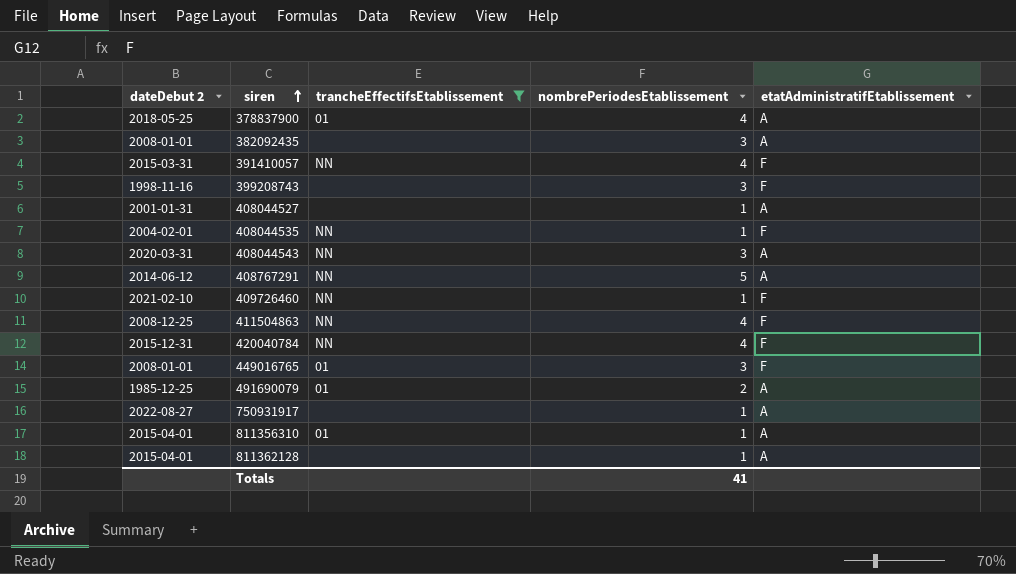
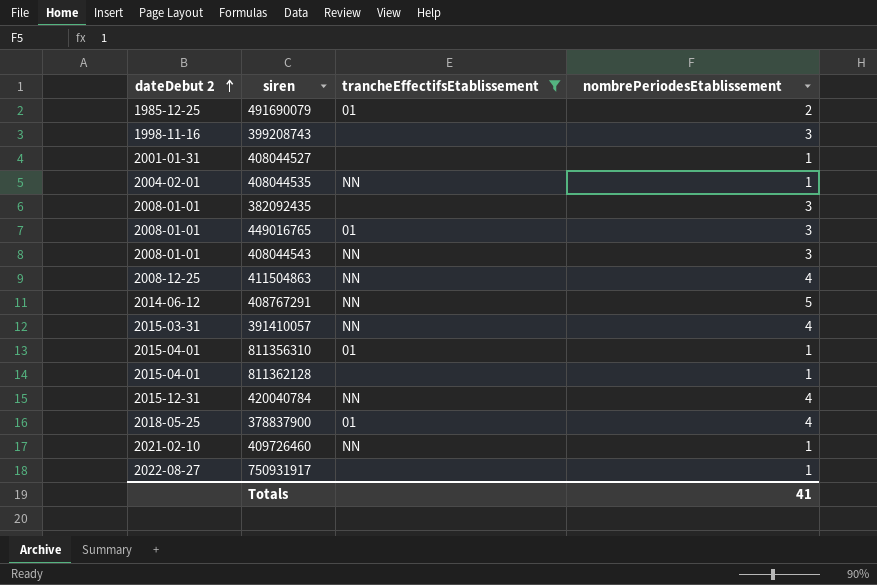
row order: siren ascending -> dateDebut 2 ascending
column etatAdministratifEtablissement | position: 5 -> none
408044543 | dateDebut 2: 2020-03-31 -> 2008-01-01

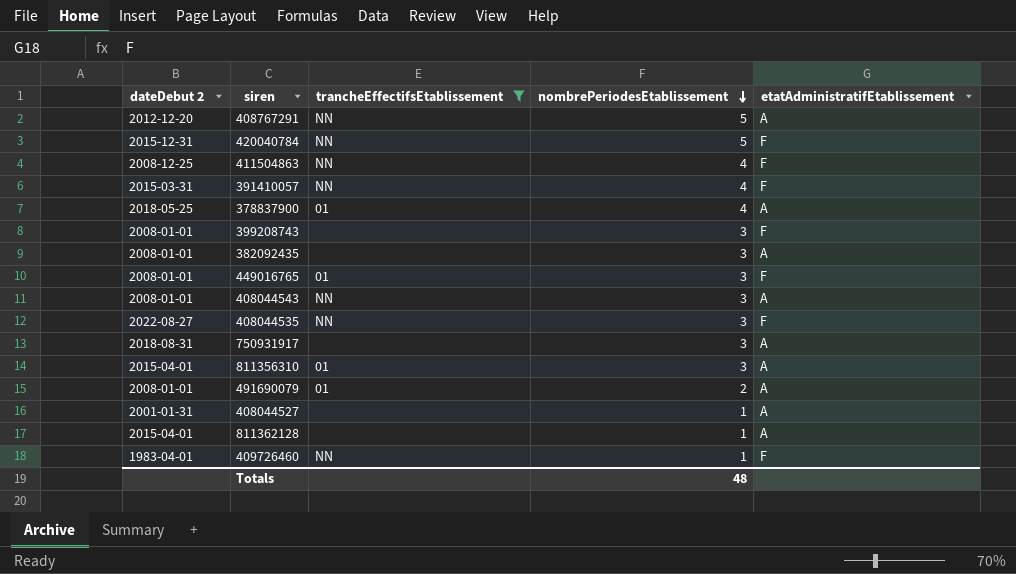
row order: dateDebut 2 ascending -> nombrePeriodesEtablissement descending
column etatAdministratifEtablissement | position: none -> 5
408767291 | dateDebut 2: 2014-06-12 -> 2012-12-20
420040784 | nombrePeriodesEtablissement: 4 -> 5
399208743 | dateDebut 2: 1998-11-16 -> 2008-01-01
408044535 | dateDebut 2: 2004-02-01 -> 2022-08-27
408044535 | nombrePeriodesEtablissement: 1 -> 3
750931917 | dateDebut 2: 2022-08-27 -> 2018-08-31
750931917 | nombrePeriodesEtablissement: 1 -> 3
811356310 | nombrePeriodesEtablissement: 1 -> 3
491690079 | dateDebut 2: 1985-12-25 -> 2008-01-01
409726460 | dateDebut 2: 2021-02-10 -> 1983-04-01
Totals | nombrePeriodesEtablissement: 41 -> 48

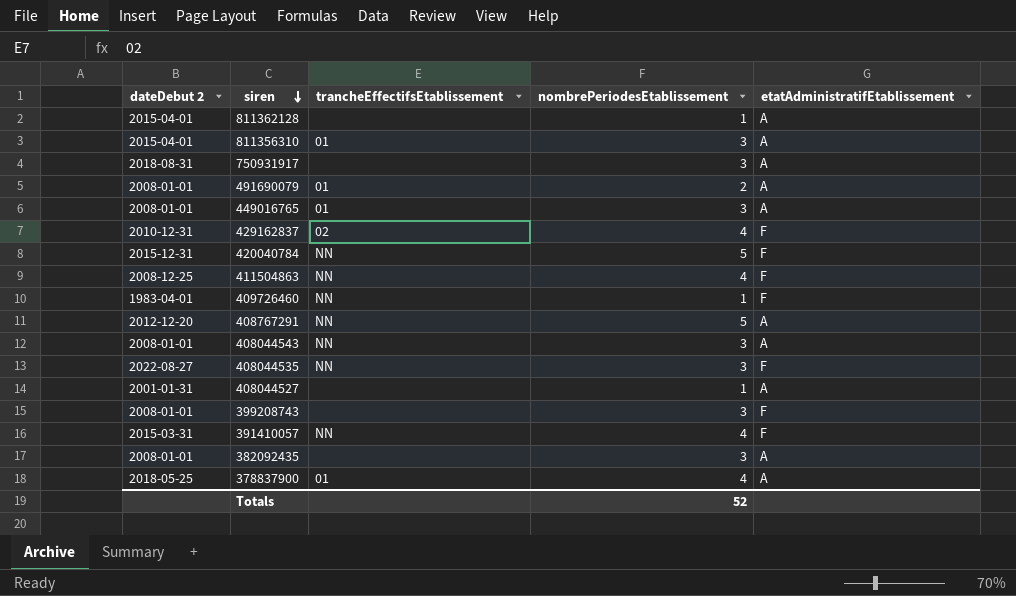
filter: trancheEffectifsEtablissement != 02 -> none
row order: nombrePeriodesEtablissement descending -> siren descending
449016765 | etatAdministratifEtablissement: F -> A
Totals | nombrePeriodesEtablissement: 48 -> 52

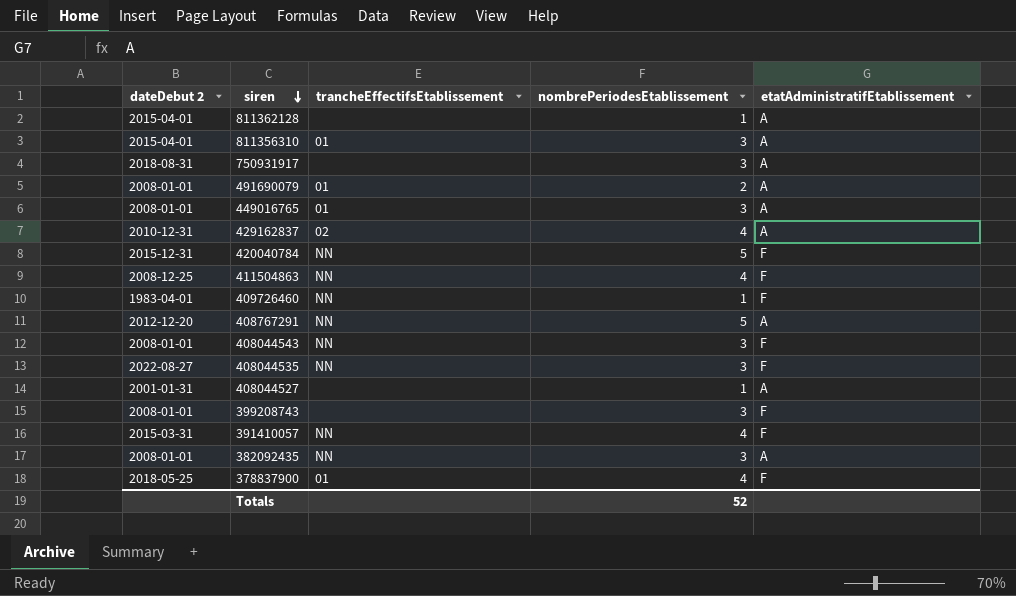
429162837 | etatAdministratifEtablissement: F -> A
408044543 | etatAdministratifEtablissement: A -> F
382092435 | trancheEffectifsEtablissement: none -> NN
378837900 | etatAdministratifEtablissement: A -> F

